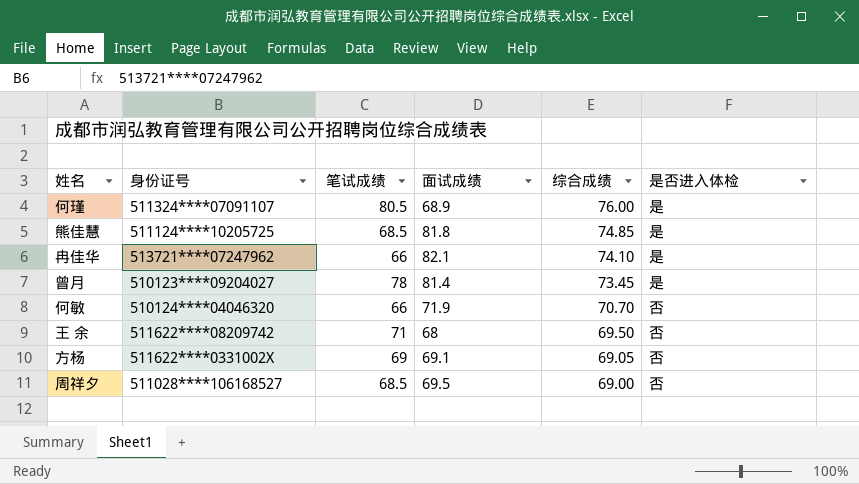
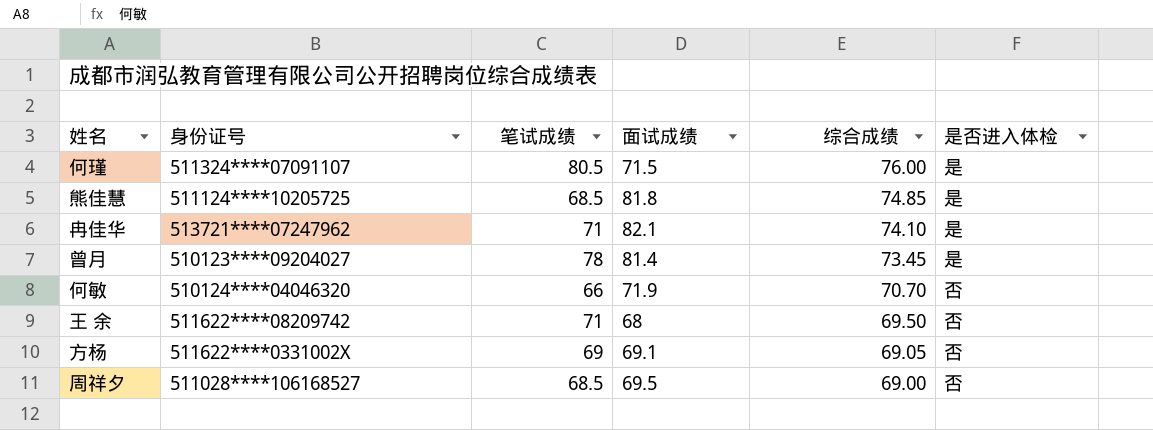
何瑾 | 面试成绩: 68.9 -> 71.5
冉佳华 | 笔试成绩: 66 -> 71

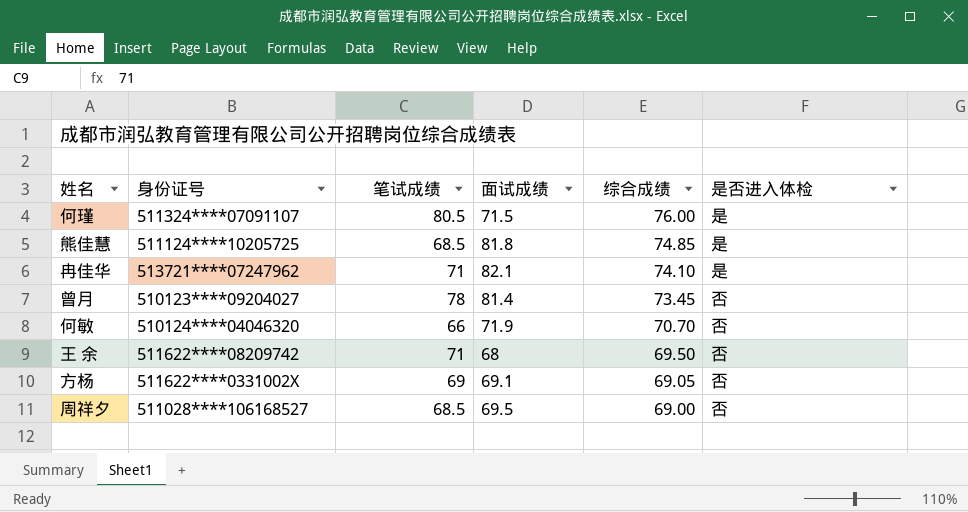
曾月 | 是否进入体检: 是 -> 否

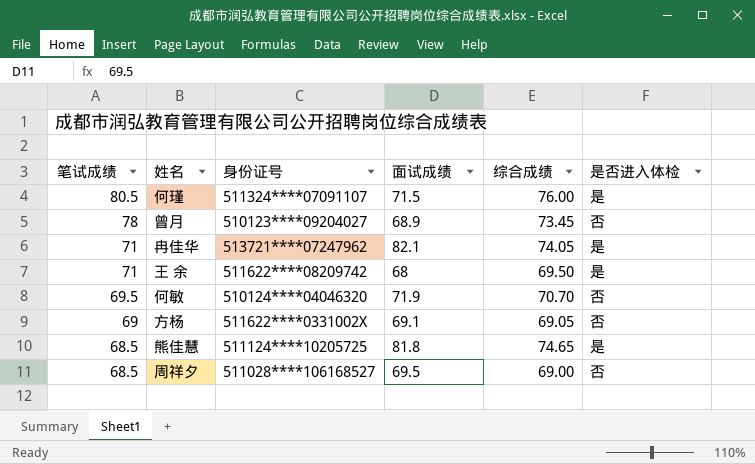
row order: 综合成绩 descending -> 笔试成绩 descending
column 笔试成绩 | position: 3 -> 1
曾月 | 面试成绩: 81.4 -> 68.9
冉佳华 | 综合成绩: 74.10 -> 74.05
王 余 | 是否进入体检: 否 -> 是
何敏 | 笔试成绩: 66 -> 69.5
熊佳慧 | 综合成绩: 74.85 -> 74.65

